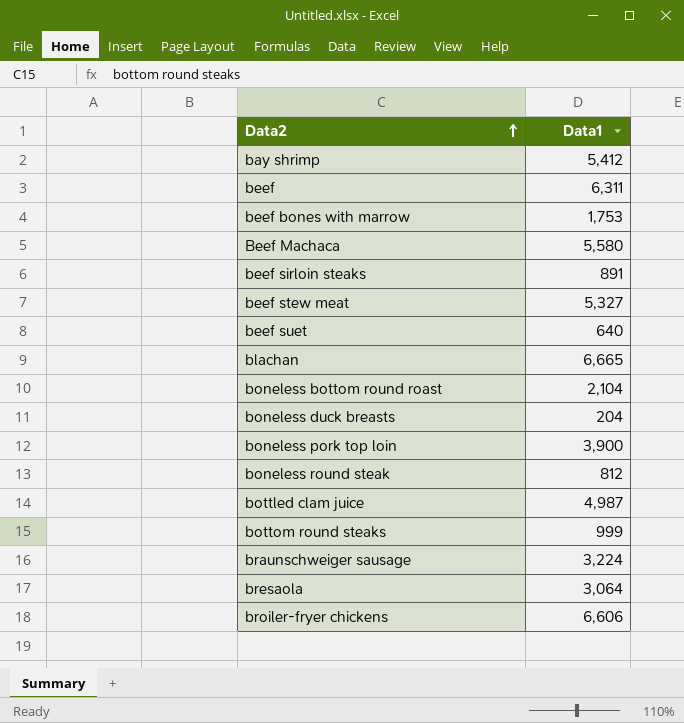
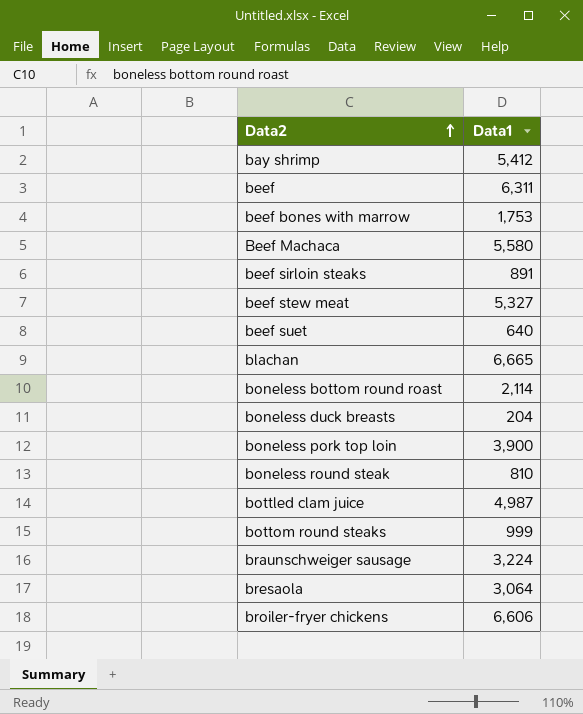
boneless bottom round roast | Data1: 2,104 -> 2,114
boneless round steak | Data1: 812 -> 810

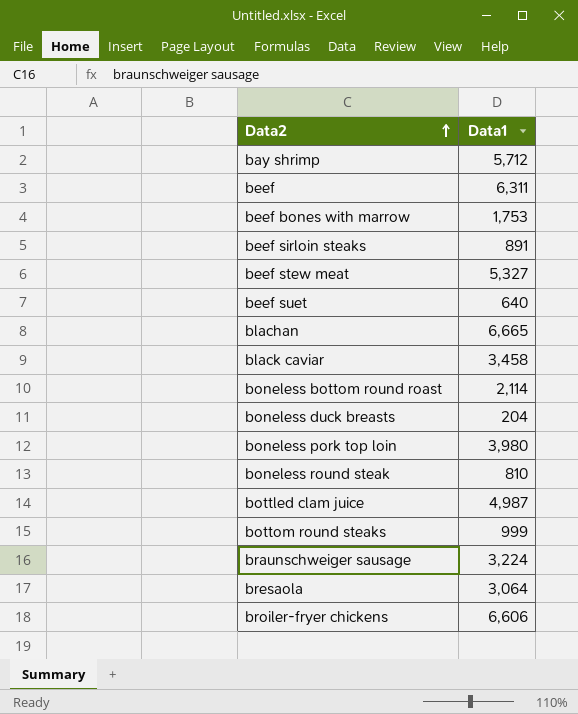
row Beef Machaca: 5,580 -> none
bay shrimp | Data1: 5,412 -> 5,712
row black caviar: none -> 3,458
boneless pork top loin | Data1: 3,900 -> 3,980

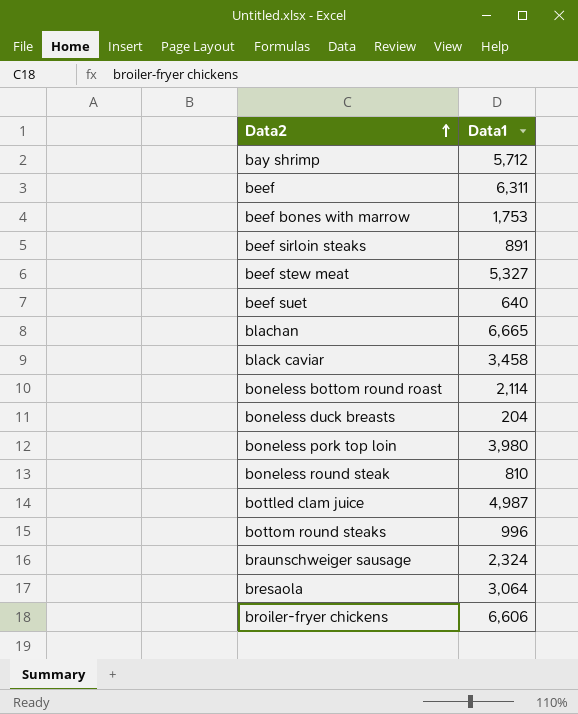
bottom round steaks | Data1: 999 -> 996
braunschweiger sausage | Data1: 3,224 -> 2,324

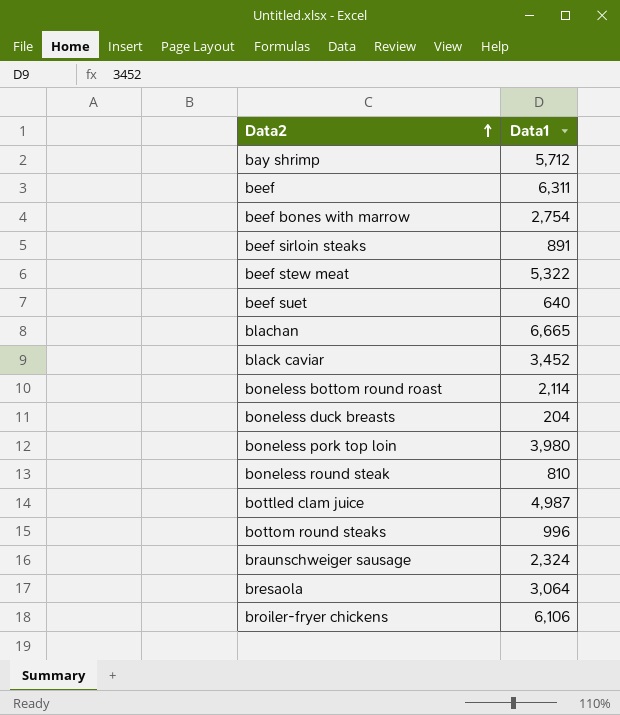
beef bones with marrow | Data1: 1,753 -> 2,754
beef stew meat | Data1: 5,327 -> 5,322
black caviar | Data1: 3,458 -> 3,452
broiler-fryer chickens | Data1: 6,606 -> 6,106

